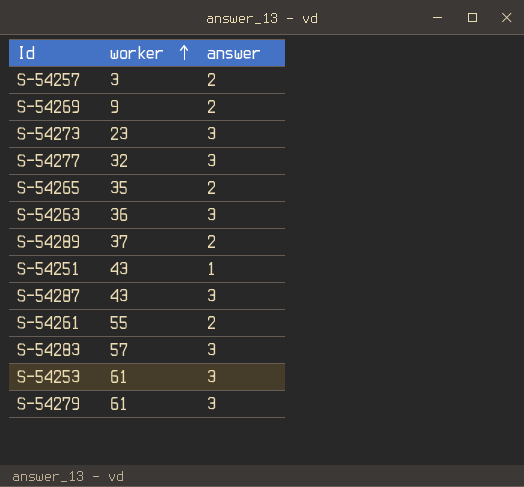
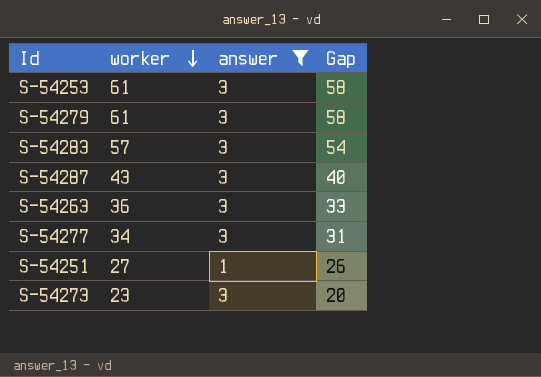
filter: none -> answer != 2
row order: worker ascending -> worker descending
column Gap | formula: none -> [worker] - [answer]
S-54277 | worker: 32 -> 34
S-54251 | worker: 43 -> 27

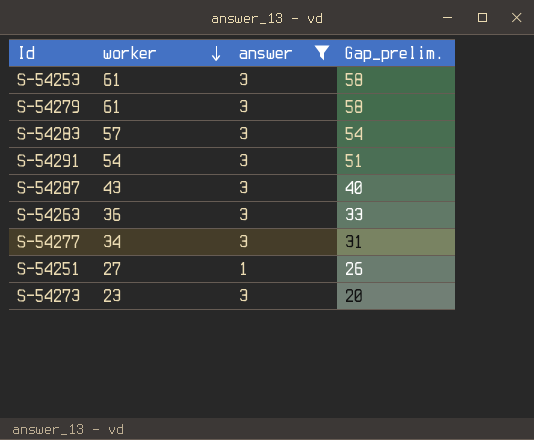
column name: Gap -> Gap_prelim.
row S-54291: none -> 54 | 3 | 51

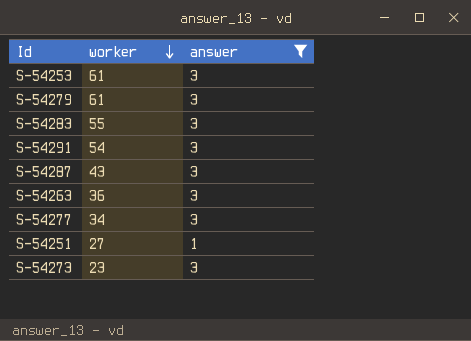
column Gap_prelim. | formula: [worker] - [answer] -> none
S-54283 | worker: 57 -> 55

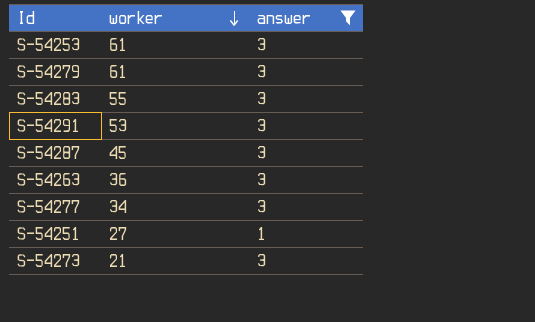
S-54291 | worker: 54 -> 53
S-54287 | worker: 43 -> 45
S-54273 | worker: 23 -> 21

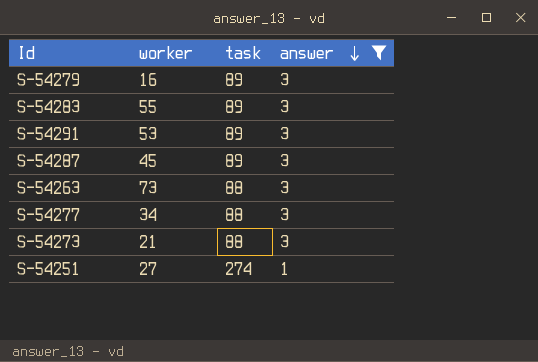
row order: worker descending -> answer descending
column task | position: none -> 3
row S-54253: 61 | 3 -> none
S-54279 | worker: 61 -> 16
S-54263 | worker: 36 -> 73

